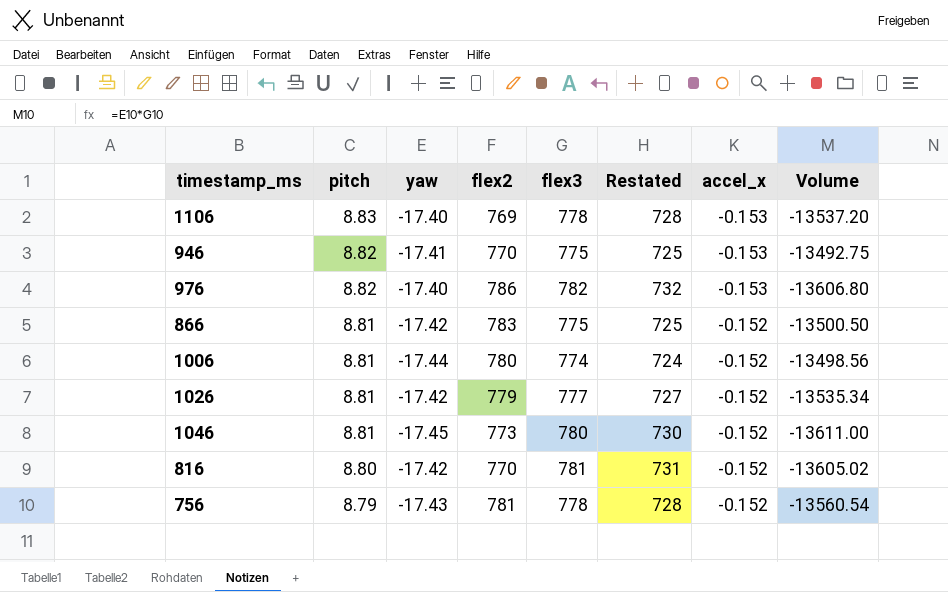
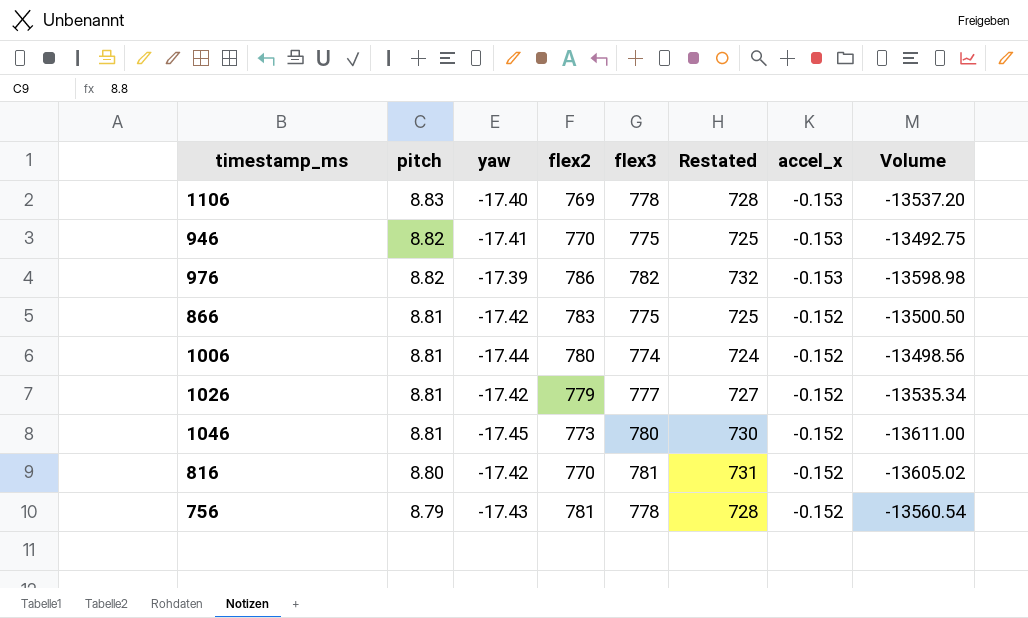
976 | yaw: -17.40 -> -17.39
976 | Volume: -13606.80 -> -13598.98

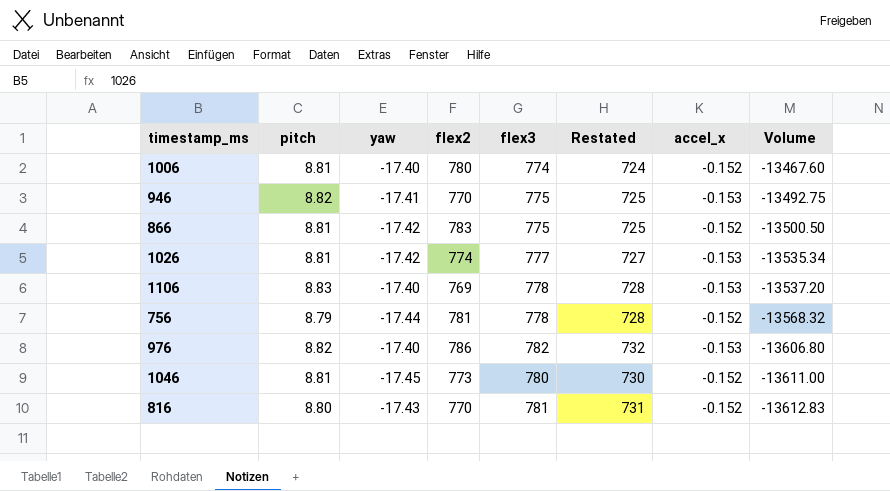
row order: pitch descending -> Volume descending
1006 | yaw: -17.44 -> -17.40
1006 | Volume: -13498.56 -> -13467.60
1026 | flex2: 779 -> 774
1026 | accel_x: -0.152 -> -0.153
756 | yaw: -17.43 -> -17.44
756 | Volume: -13560.54 -> -13568.32
976 | yaw: -17.39 -> -17.40
976 | Volume: -13598.98 -> -13606.80
816 | yaw: -17.42 -> -17.43
816 | Volume: -13605.02 -> -13612.83

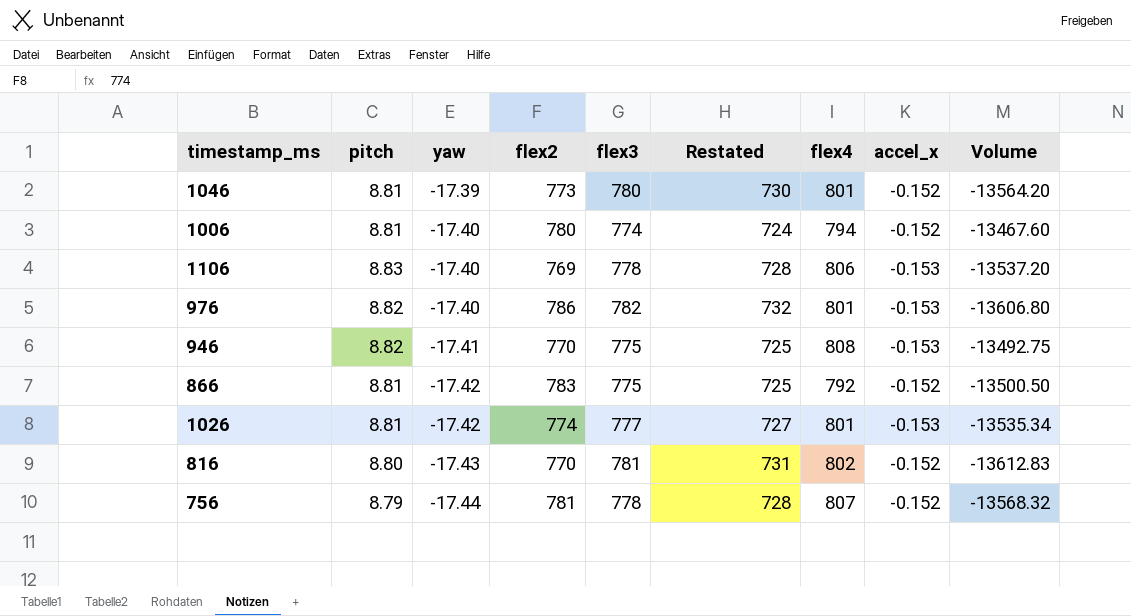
row order: Volume descending -> yaw descending
column flex4 | position: none -> 7
1046 | yaw: -17.45 -> -17.39
1046 | Volume: -13611.00 -> -13564.20

